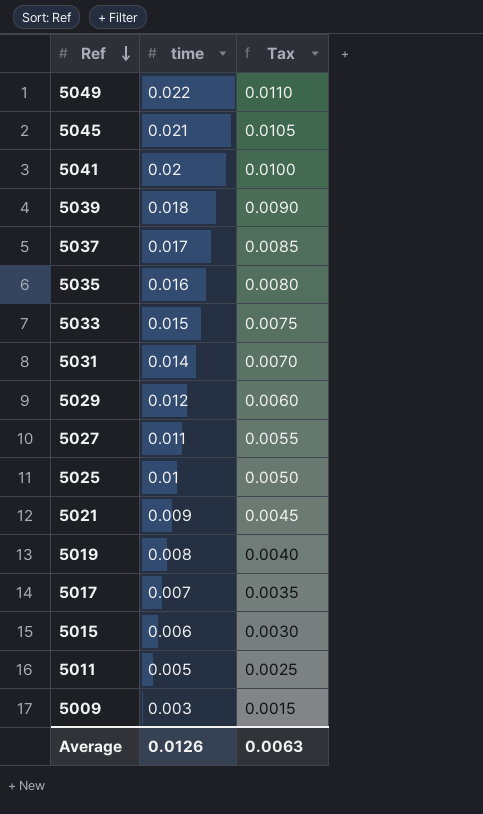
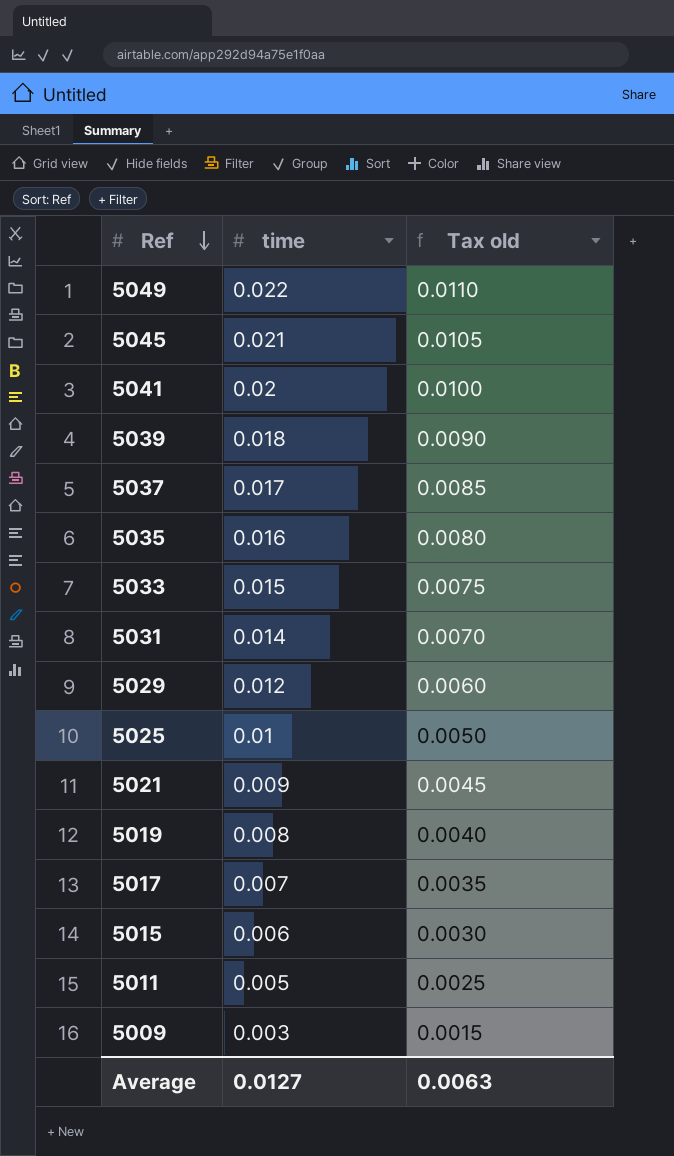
column name: Tax -> Tax old
row 5027: 0.011 | 0.0055 -> none
Average | time: 0.0126 -> 0.0127

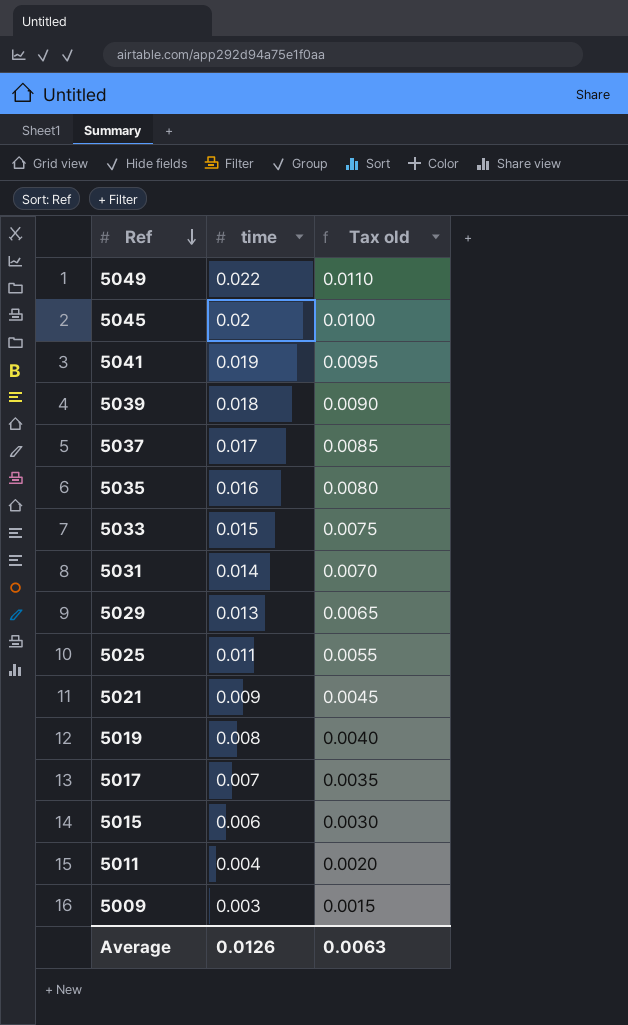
5045 | time: 0.021 -> 0.02
5045 | Tax old: 0.0105 -> 0.0100
5041 | time: 0.02 -> 0.019
5041 | Tax old: 0.0100 -> 0.0095
5029 | time: 0.012 -> 0.013
5029 | Tax old: 0.0060 -> 0.0065
5025 | time: 0.01 -> 0.011
5025 | Tax old: 0.0050 -> 0.0055
5011 | time: 0.005 -> 0.004
5011 | Tax old: 0.0025 -> 0.0020
Average | time: 0.0127 -> 0.0126

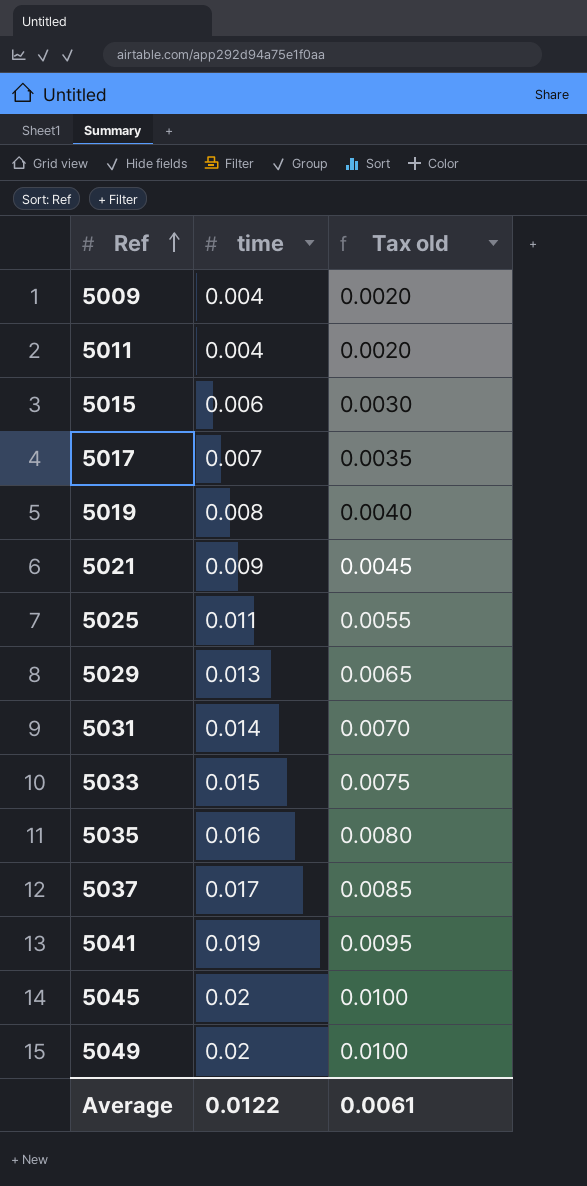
row order: Ref descending -> Ref ascending
row 5039: 0.018 | 0.0090 -> none
5009 | time: 0.003 -> 0.004
5009 | Tax old: 0.0015 -> 0.0020
5049 | time: 0.022 -> 0.02
5049 | Tax old: 0.0110 -> 0.0100
Average | time: 0.0126 -> 0.0122
Average | Tax old: 0.0063 -> 0.0061

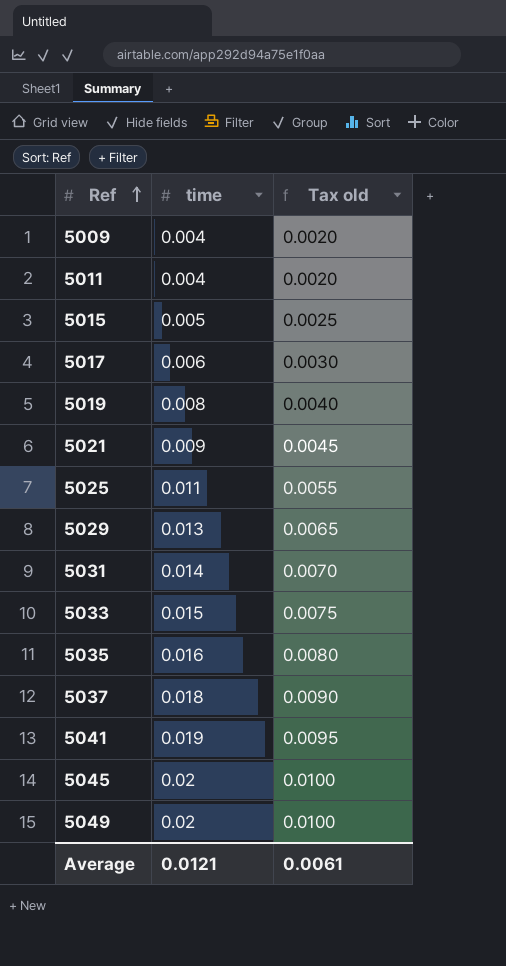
5015 | time: 0.006 -> 0.005
5015 | Tax old: 0.0030 -> 0.0025
5017 | time: 0.007 -> 0.006
5017 | Tax old: 0.0035 -> 0.0030
5037 | time: 0.017 -> 0.018
5037 | Tax old: 0.0085 -> 0.0090
Average | time: 0.0122 -> 0.0121

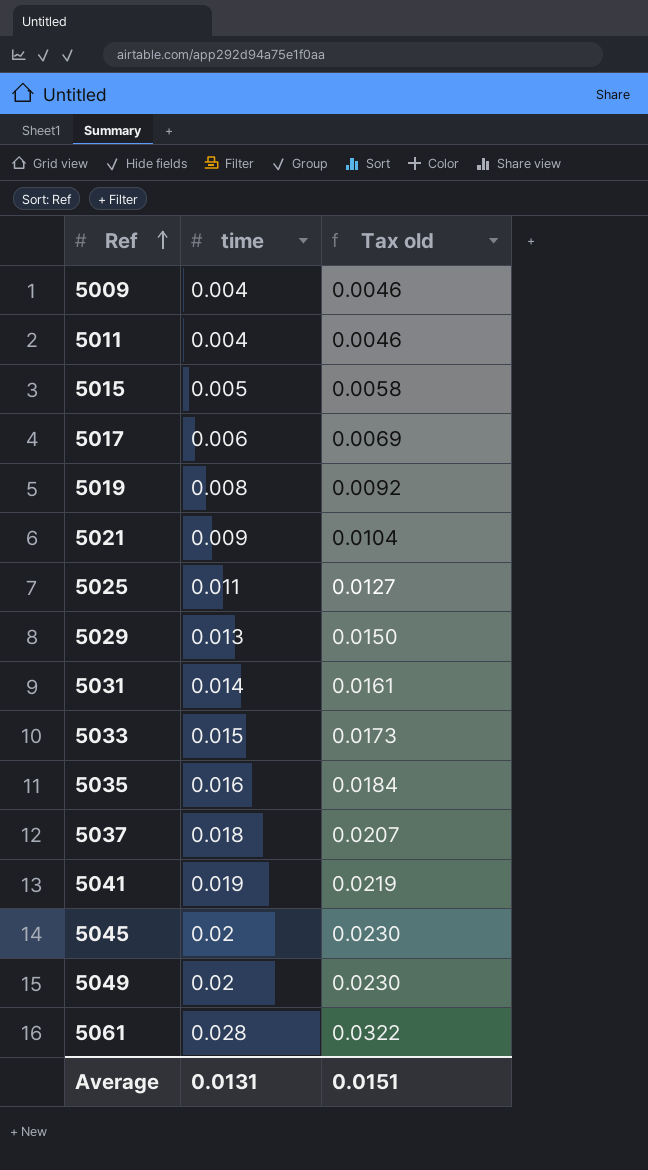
column Tax old | formula: [time] * 0.5 -> [time] * 1.15
row 5061: none -> 0.028 | 0.0322
Average | time: 0.0121 -> 0.0131
Average | Tax old: 0.0061 -> 0.0151

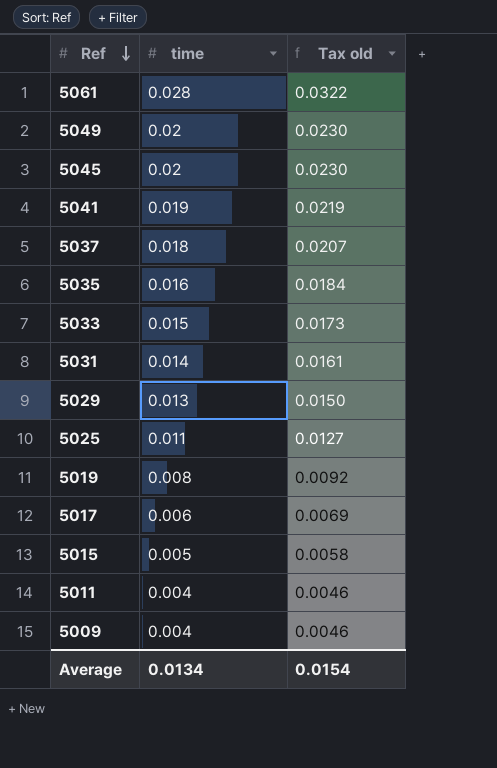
row order: Ref ascending -> Ref descending
row 5021: 0.009 | 0.0104 -> none
Average | time: 0.0131 -> 0.0134
Average | Tax old: 0.0151 -> 0.0154

